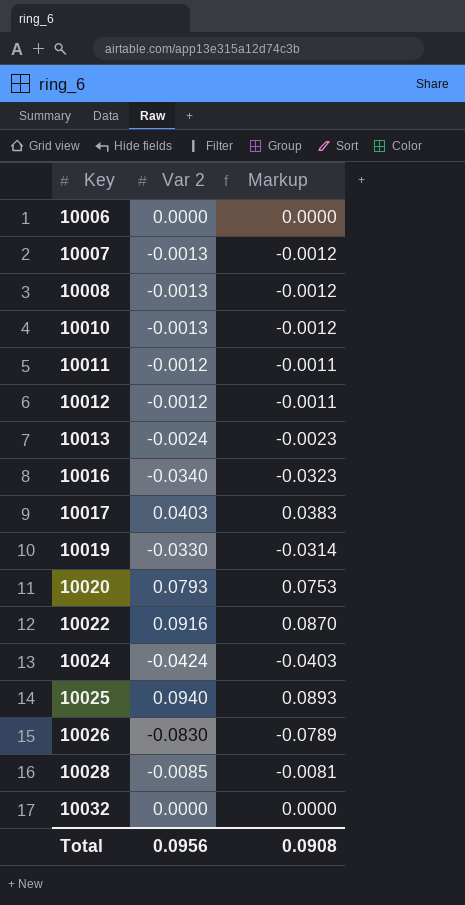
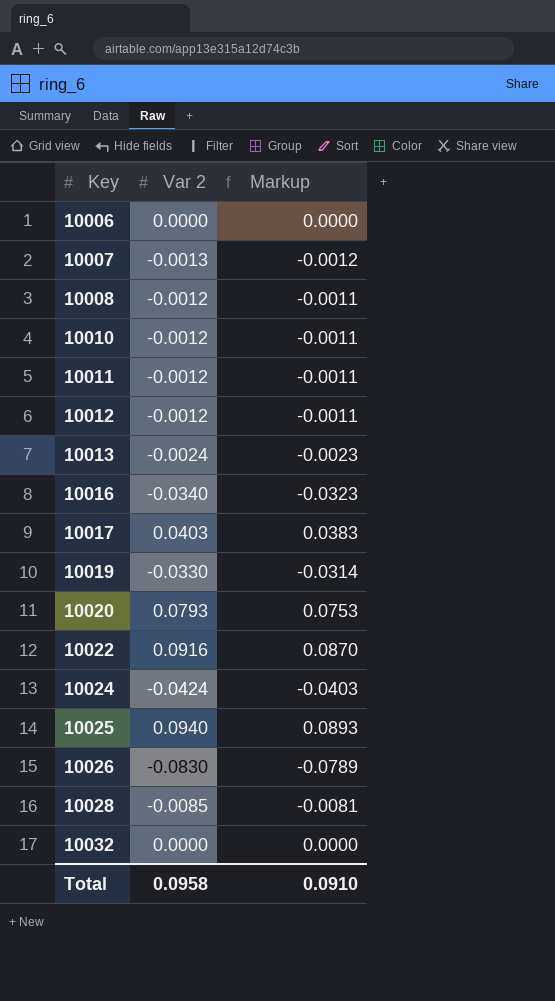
10008 | Var 2: -0.0013 -> -0.0012
10008 | Markup: -0.0012 -> -0.0011
10010 | Var 2: -0.0013 -> -0.0012
10010 | Markup: -0.0012 -> -0.0011
Total | Var 2: 0.0956 -> 0.0958
Total | Markup: 0.0908 -> 0.0910

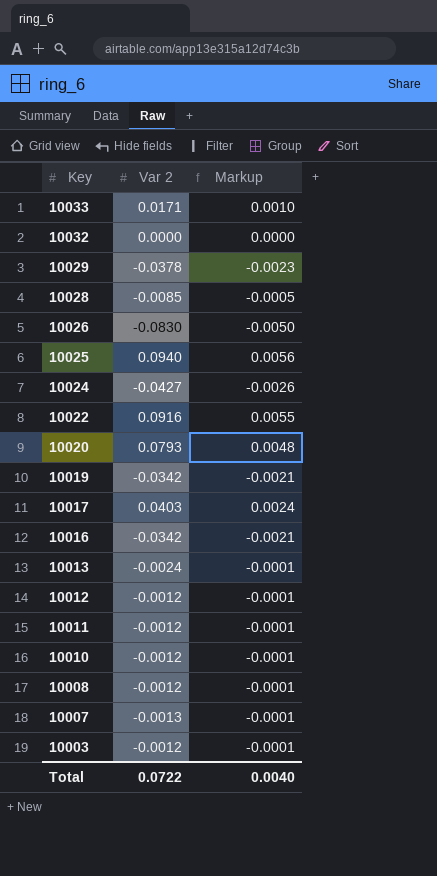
row order: Key ascending -> Key descending
column Markup | formula: [Var 2] * 0.95 -> [Var 2] * 0.06
row 10006: 0.0000 | 0.0000 -> none
row 10033: none -> 0.0171 | 0.0010
row 10029: none -> -0.0378 | -0.0023
10024 | Var 2: -0.0424 -> -0.0427
10019 | Var 2: -0.0330 -> -0.0342
10016 | Var 2: -0.0340 -> -0.0342
row 10003: none -> -0.0012 | -0.0001
Total | Var 2: 0.0958 -> 0.0722
Total | Markup: 0.0910 -> 0.0040

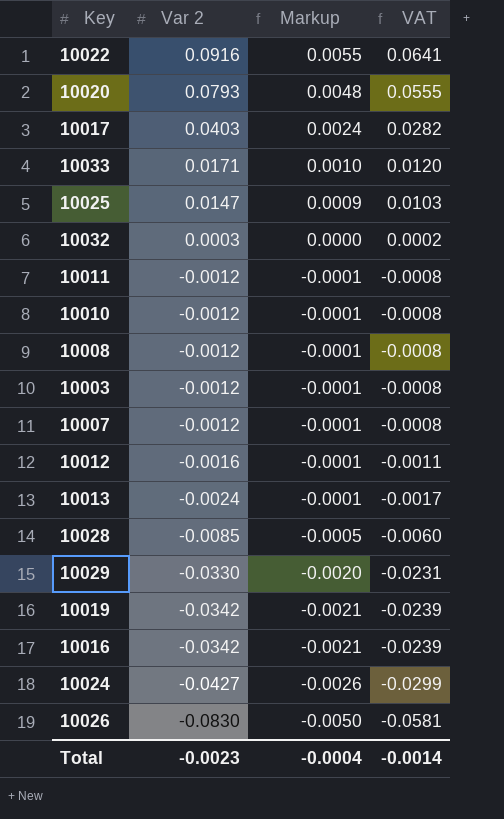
row order: Key descending -> Var 2 descending
column VAT | formula: none -> [Var 2] * 0.7
10025 | Var 2: 0.0940 -> 0.0147
10025 | Markup: 0.0056 -> 0.0009
10032 | Var 2: 0.0000 -> 0.0003
10007 | Var 2: -0.0013 -> -0.0012
10012 | Var 2: -0.0012 -> -0.0016
10029 | Var 2: -0.0378 -> -0.0330
10029 | Markup: -0.0023 -> -0.0020
Total | Var 2: 0.0722 -> -0.0023
Total | Markup: 0.0040 -> -0.0004

